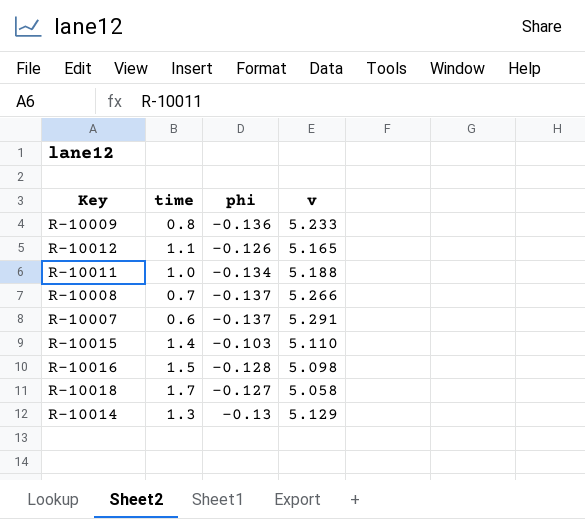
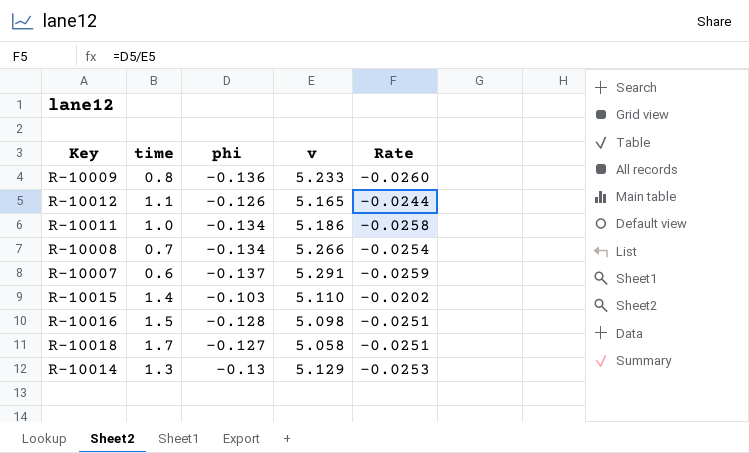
column Rate | formula: none -> [phi] / [v]
R-10011 | v: 5.188 -> 5.186
R-10008 | phi: -0.137 -> -0.134

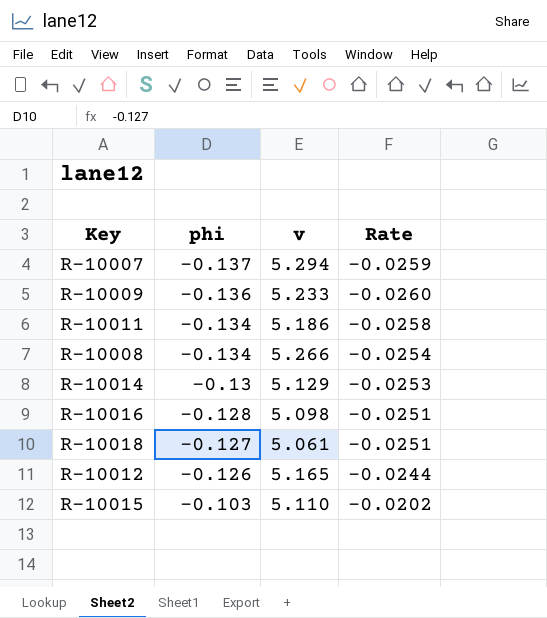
row order: none -> phi ascending
column time | position: 2 -> none
R-10007 | v: 5.291 -> 5.294
R-10018 | v: 5.058 -> 5.061

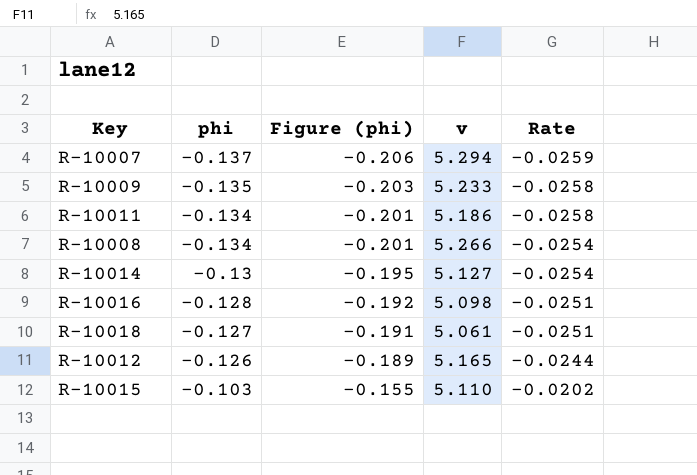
column Figure (phi) | formula: none -> [phi] * 1.5
R-10009 | phi: -0.136 -> -0.135
R-10009 | Rate: -0.0260 -> -0.0258
R-10014 | v: 5.129 -> 5.127
R-10014 | Rate: -0.0253 -> -0.0254

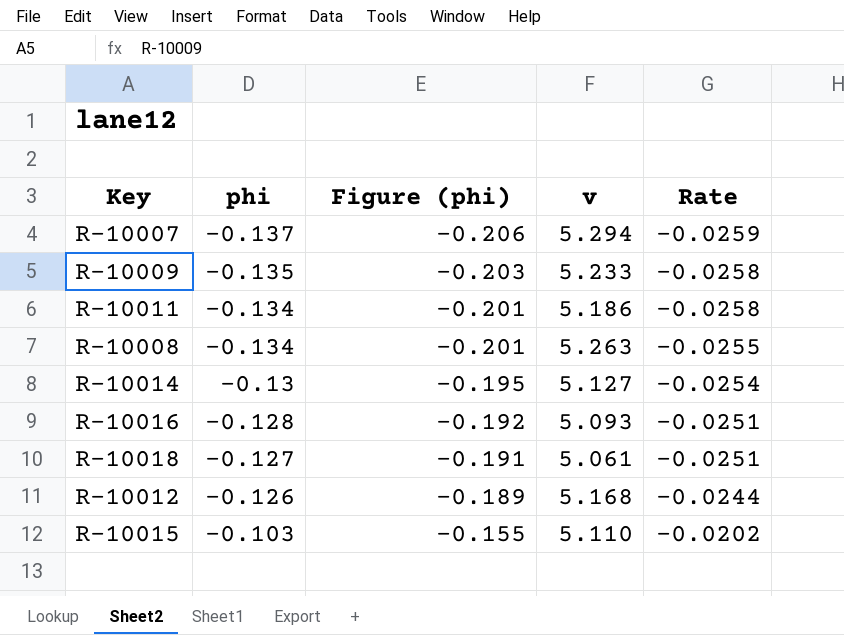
R-10008 | v: 5.266 -> 5.263
R-10008 | Rate: -0.0254 -> -0.0255
R-10016 | v: 5.098 -> 5.093
R-10012 | v: 5.165 -> 5.168

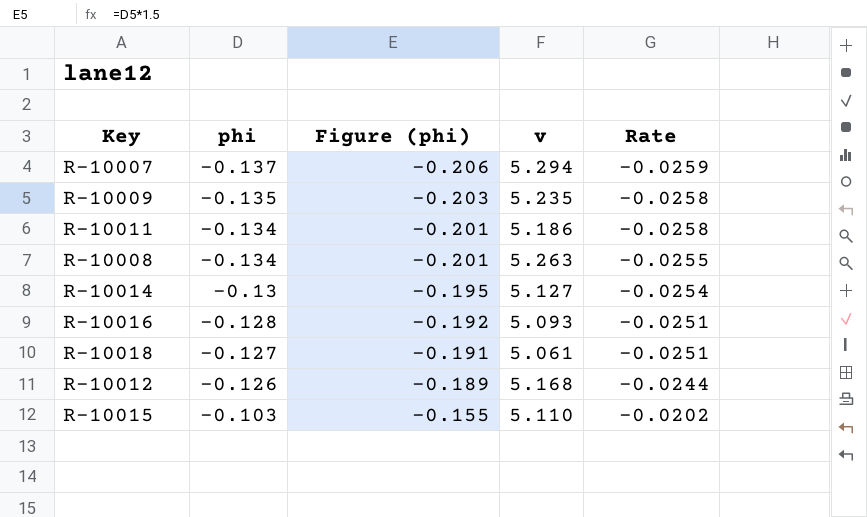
R-10009 | v: 5.233 -> 5.235

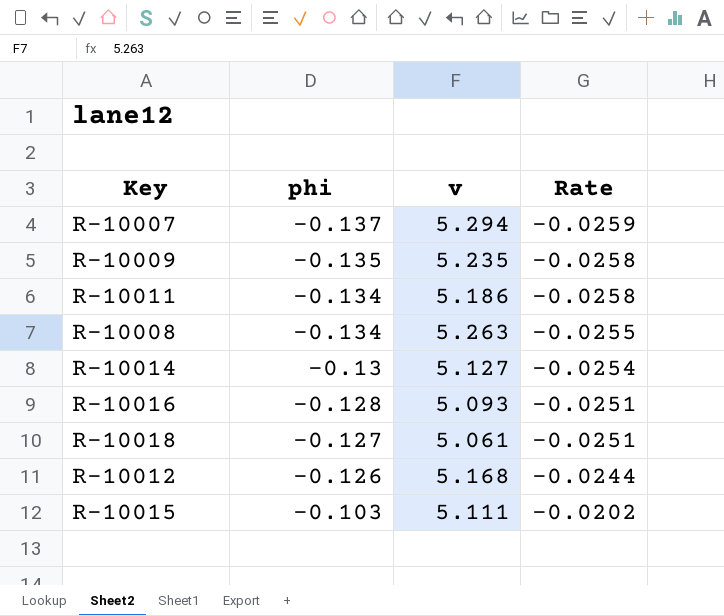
column Figure (phi) | formula: [phi] * 1.5 -> none
R-10015 | v: 5.110 -> 5.111

